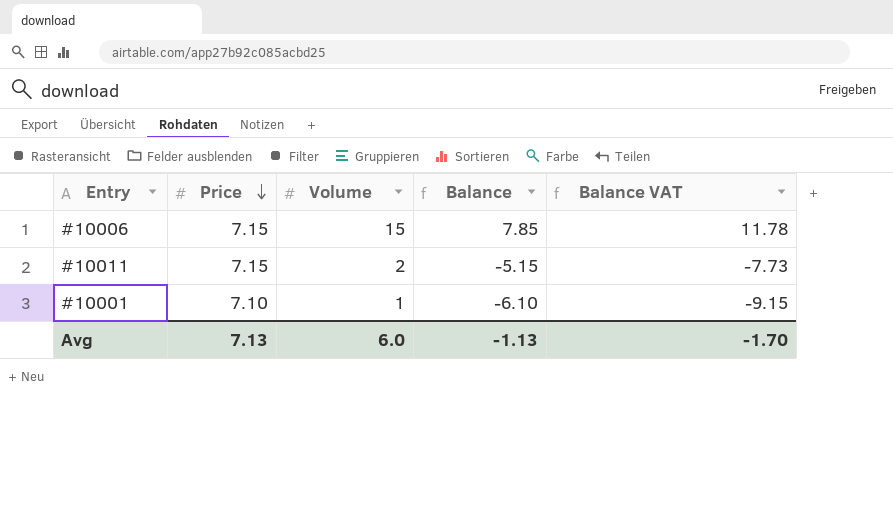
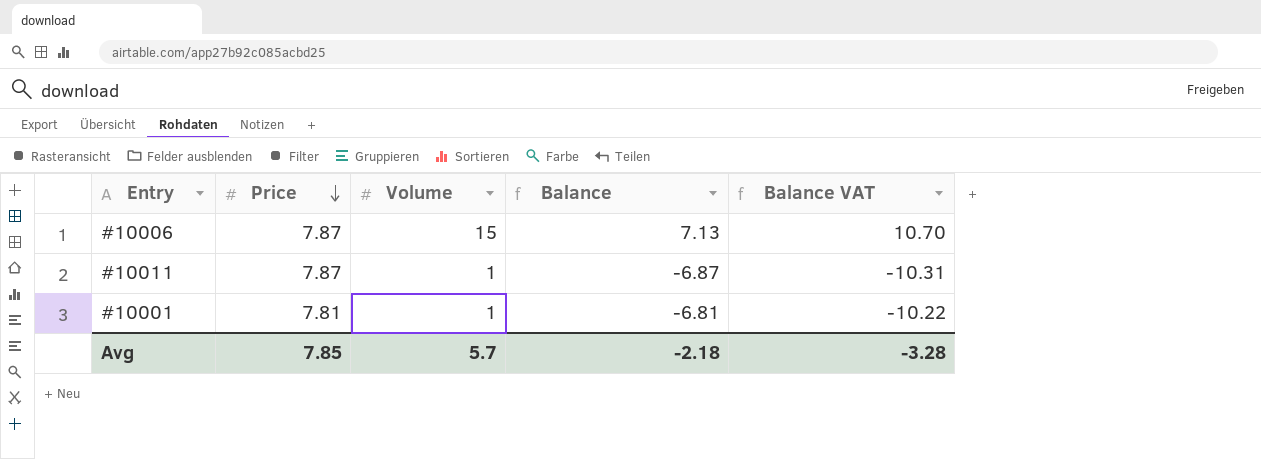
#10006 | Price: 7.15 -> 7.87
#10006 | Balance: 7.85 -> 7.13
#10006 | Balance VAT: 11.78 -> 10.70
#10011 | Price: 7.15 -> 7.87
#10011 | Volume: 2 -> 1
#10011 | Balance: -5.15 -> -6.87
#10011 | Balance VAT: -7.73 -> -10.31
#10001 | Price: 7.10 -> 7.81
#10001 | Balance: -6.10 -> -6.81
#10001 | Balance VAT: -9.15 -> -10.22
Avg | Price: 7.13 -> 7.85
Avg | Volume: 6.0 -> 5.7
Avg | Balance: -1.13 -> -2.18
Avg | Balance VAT: -1.70 -> -3.28

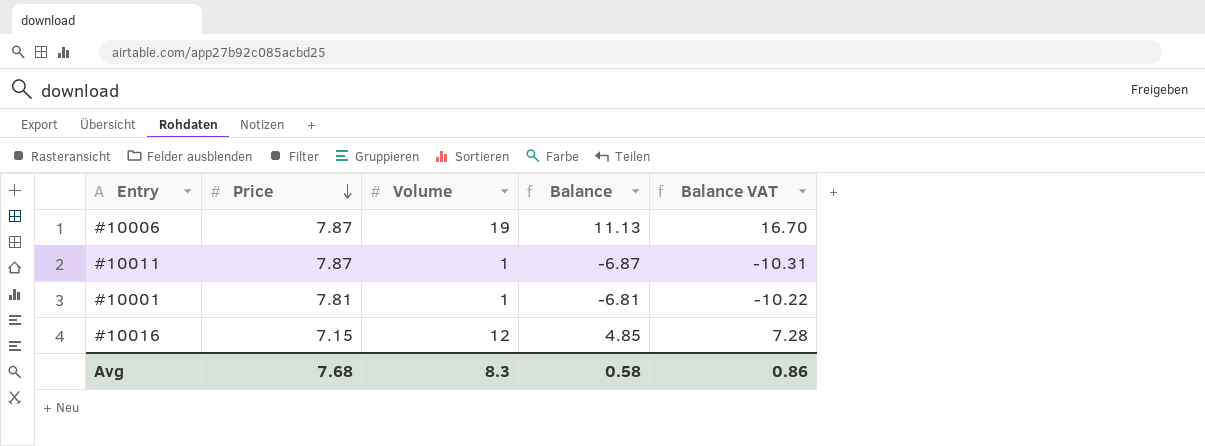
#10006 | Volume: 15 -> 19
#10006 | Balance: 7.13 -> 11.13
#10006 | Balance VAT: 10.70 -> 16.70
row #10016: none -> 7.15 | 12 | 4.85 | 7.28
Avg | Price: 7.85 -> 7.68
Avg | Volume: 5.7 -> 8.3
Avg | Balance: -2.18 -> 0.58
Avg | Balance VAT: -3.28 -> 0.86

